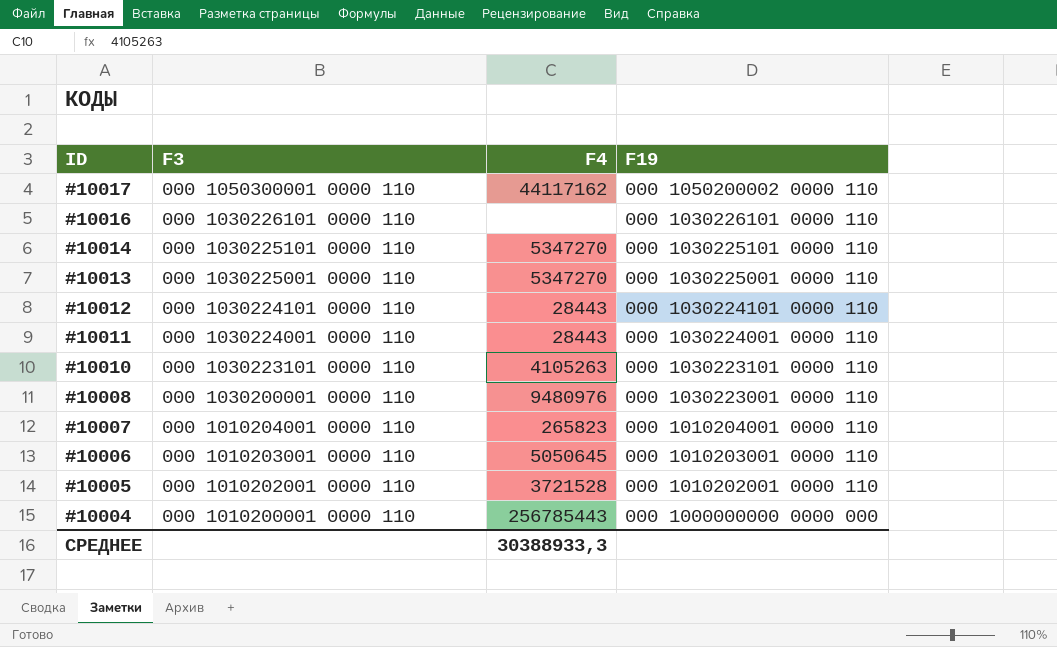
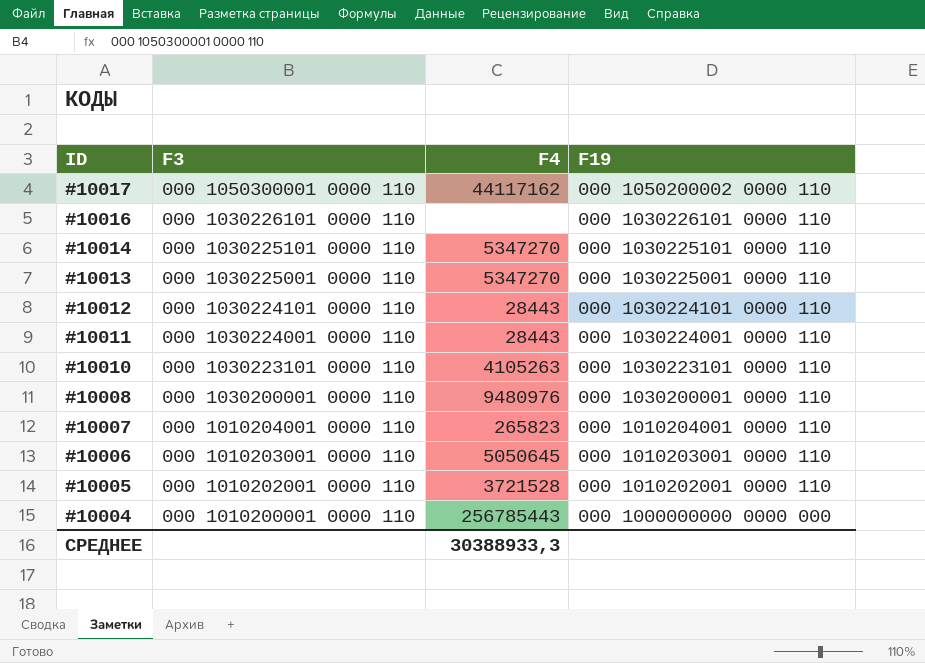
#10008 | F19: 000 1030223001 0000 110 -> 000 1030200001 0000 110

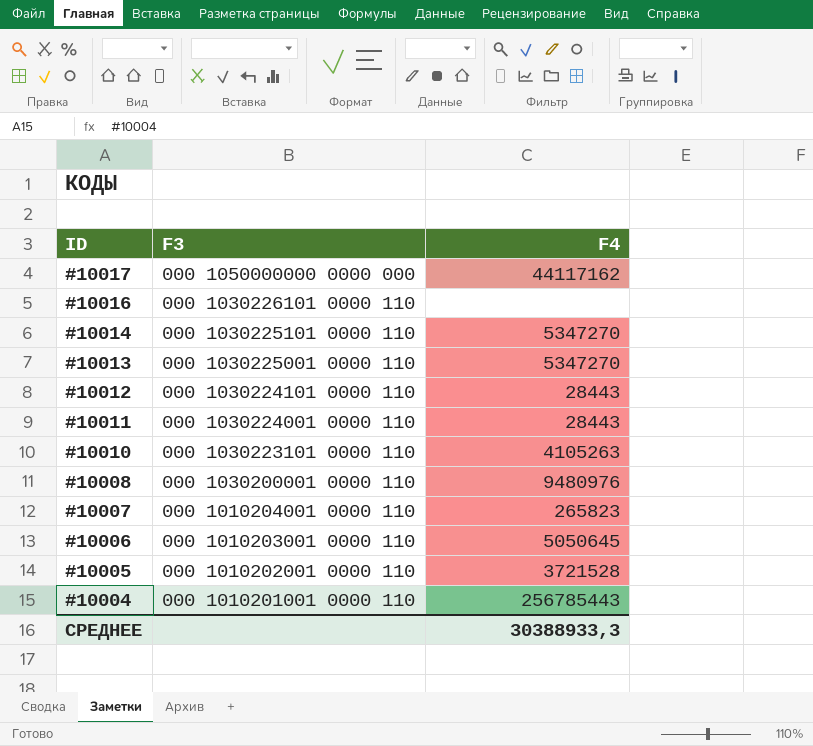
column F19 | position: 4 -> none
#10017 | F3: 000 1050300001 0000 110 -> 000 1050000000 0000 000
#10004 | F3: 000 1010200001 0000 110 -> 000 1010201001 0000 110

